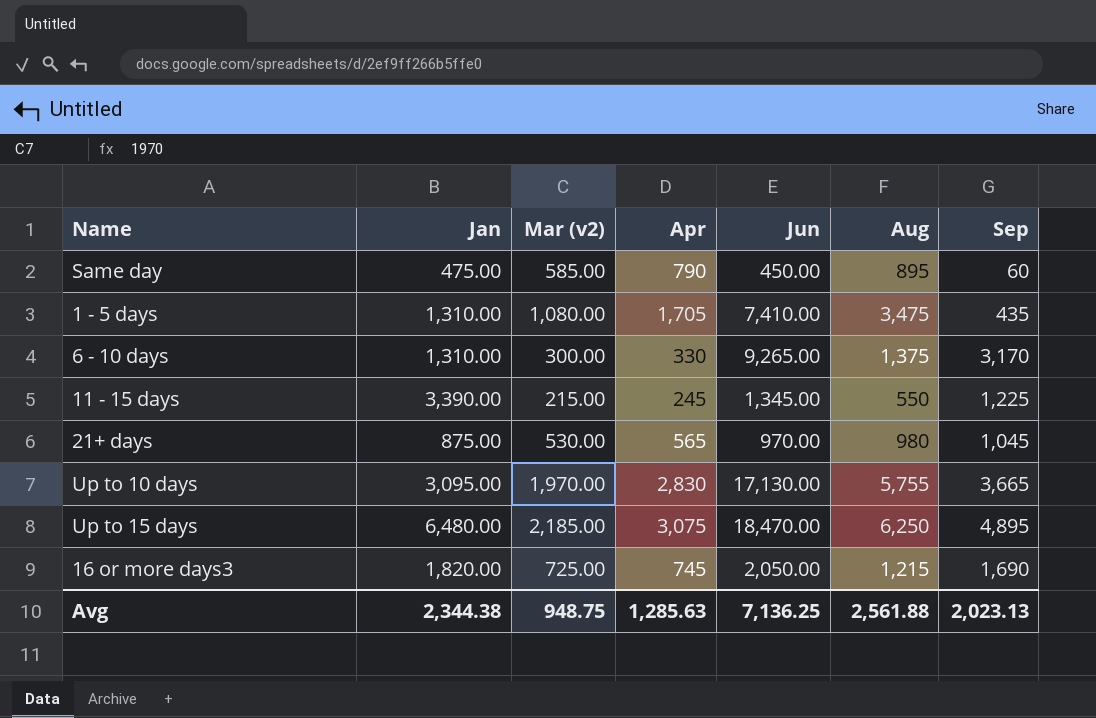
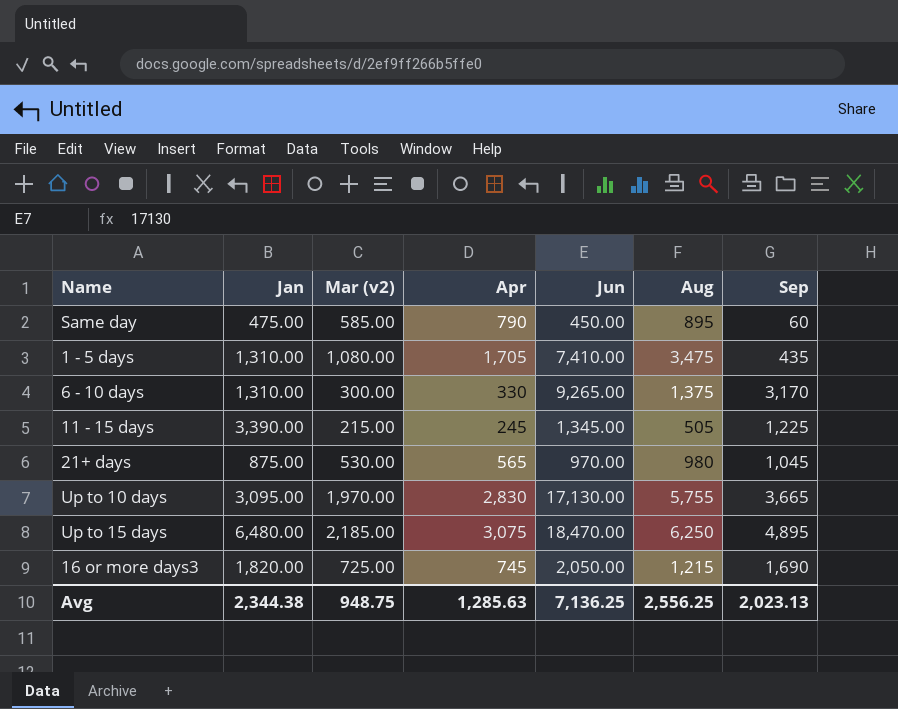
11 - 15 days | Aug: 550 -> 505
Avg | Aug: 2,561.88 -> 2,556.25

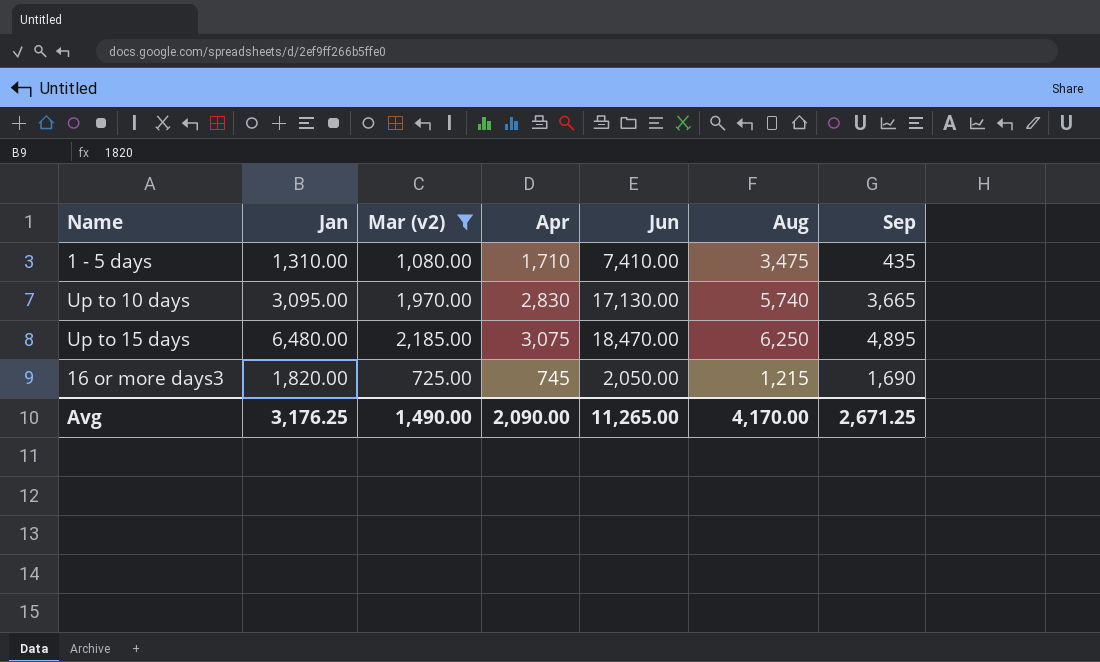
filter: none -> Mar (v2) >= 725.00
1 - 5 days | Apr: 1,705 -> 1,710
Up to 10 days | Aug: 5,755 -> 5,740
Avg | Jan: 2,344.38 -> 3,176.25
Avg | Mar (v2): 948.75 -> 1,490.00
Avg | Apr: 1,285.63 -> 2,090.00
Avg | Jun: 7,136.25 -> 11,265.00
Avg | Aug: 2,556.25 -> 4,170.00
Avg | Sep: 2,023.13 -> 2,671.25

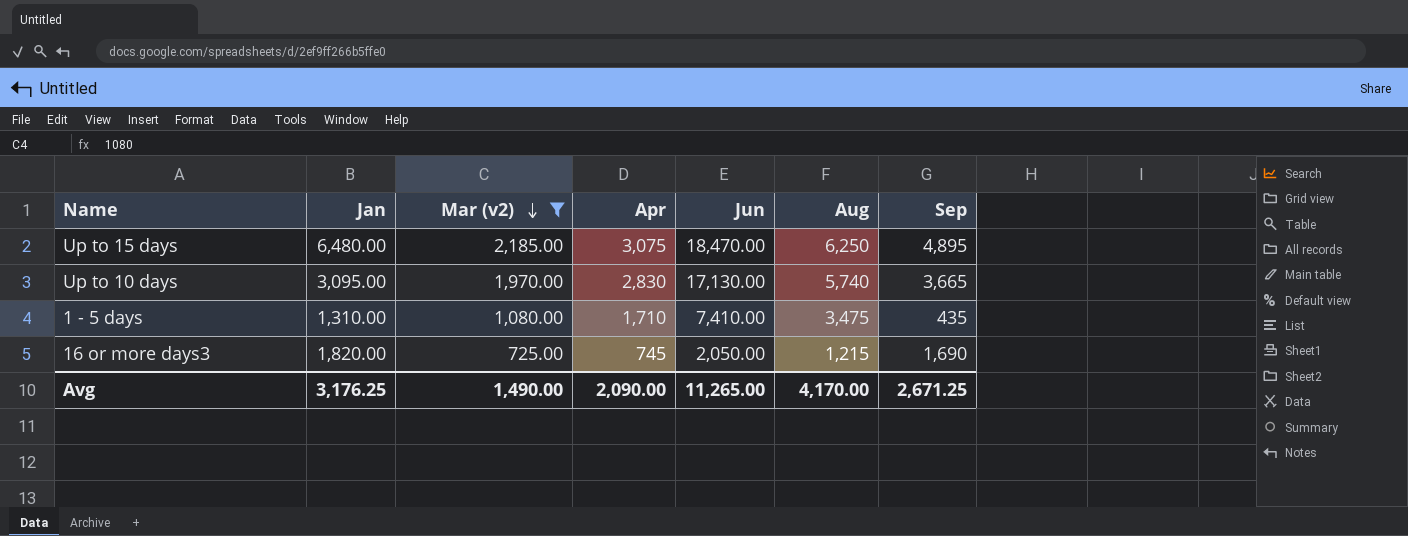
row order: none -> Mar (v2) descending

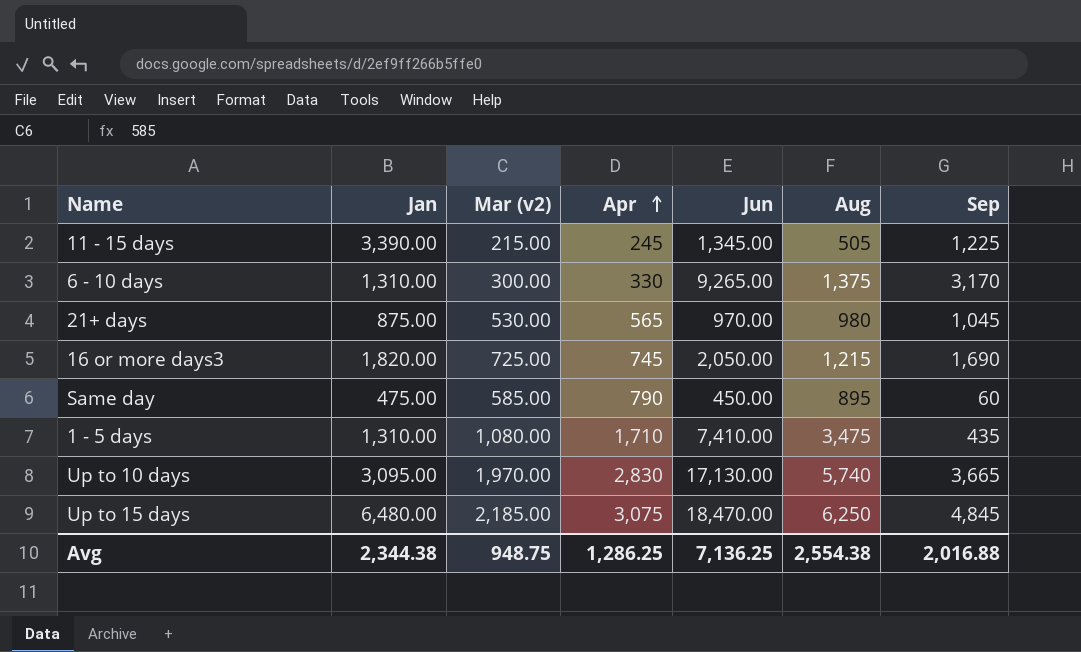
filter: Mar (v2) >= 725.00 -> none
row order: Mar (v2) descending -> Apr ascending
Up to 15 days | Sep: 4,895 -> 4,845
Avg | Jan: 3,176.25 -> 2,344.38
Avg | Mar (v2): 1,490.00 -> 948.75
Avg | Apr: 2,090.00 -> 1,286.25
Avg | Jun: 11,265.00 -> 7,136.25
Avg | Aug: 4,170.00 -> 2,554.38
Avg | Sep: 2,671.25 -> 2,016.88

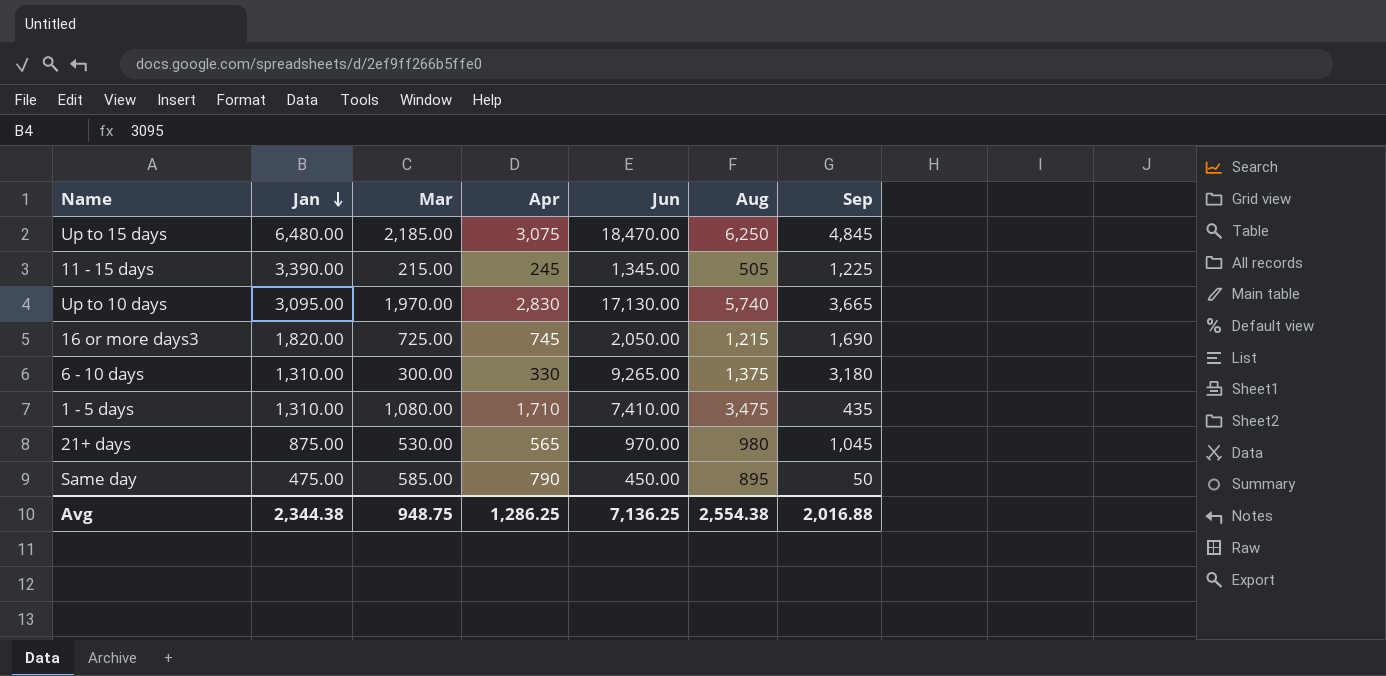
row order: Apr ascending -> Jan descending
column name: Mar (v2) -> Mar
6 - 10 days | Sep: 3,170 -> 3,180
Same day | Sep: 60 -> 50

